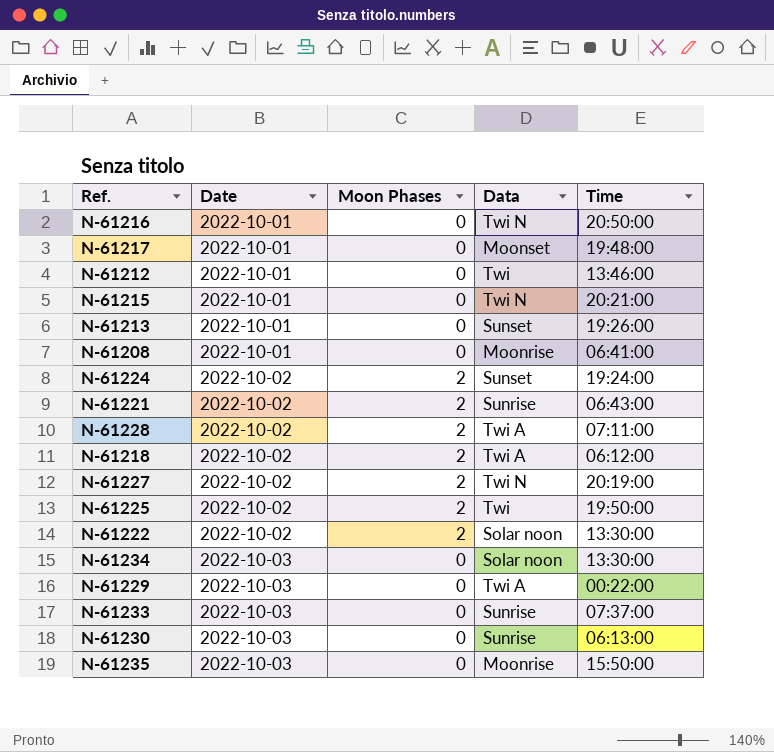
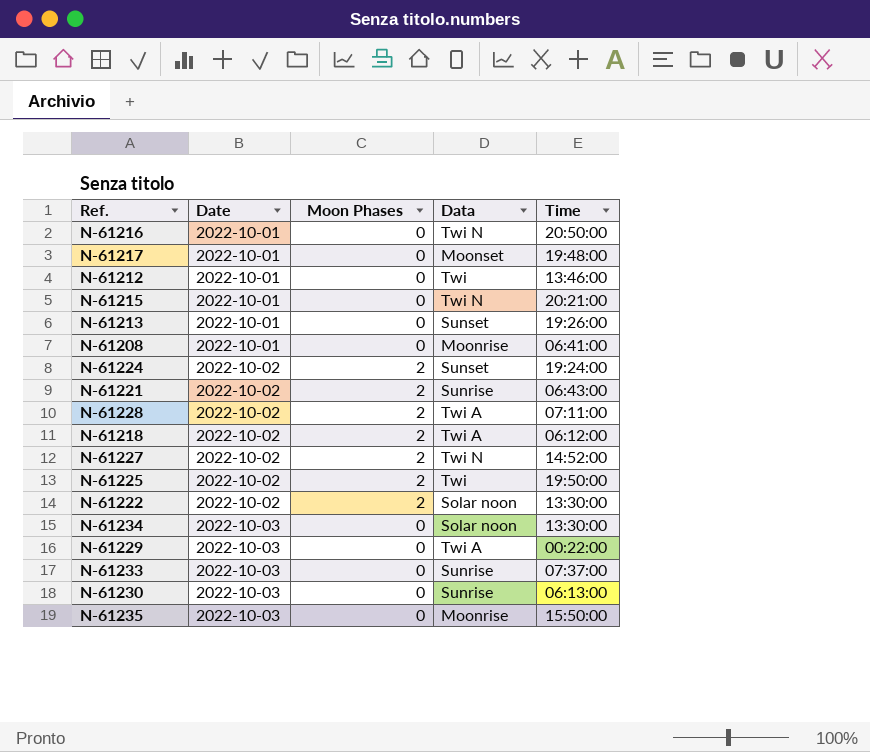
N-61227 | Time: 20:19:00 -> 14:52:00

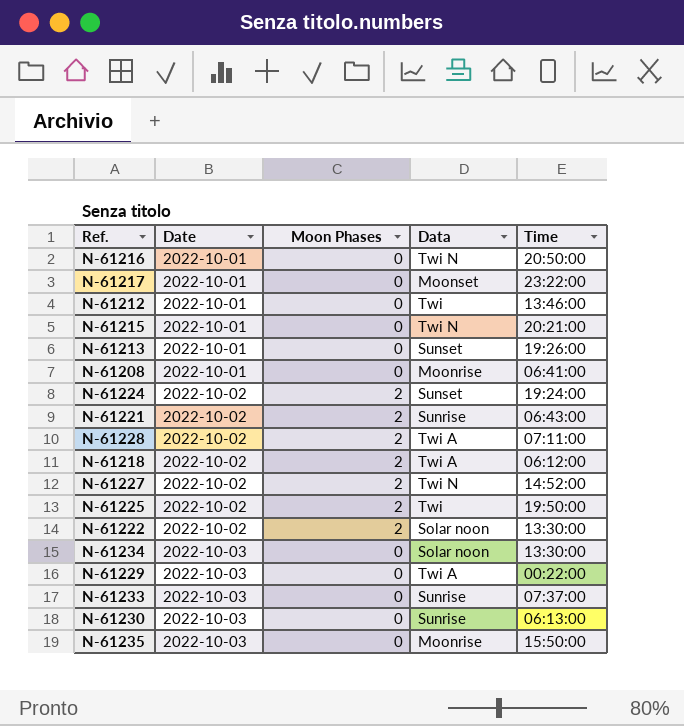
N-61217 | Time: 19:48:00 -> 23:22:00

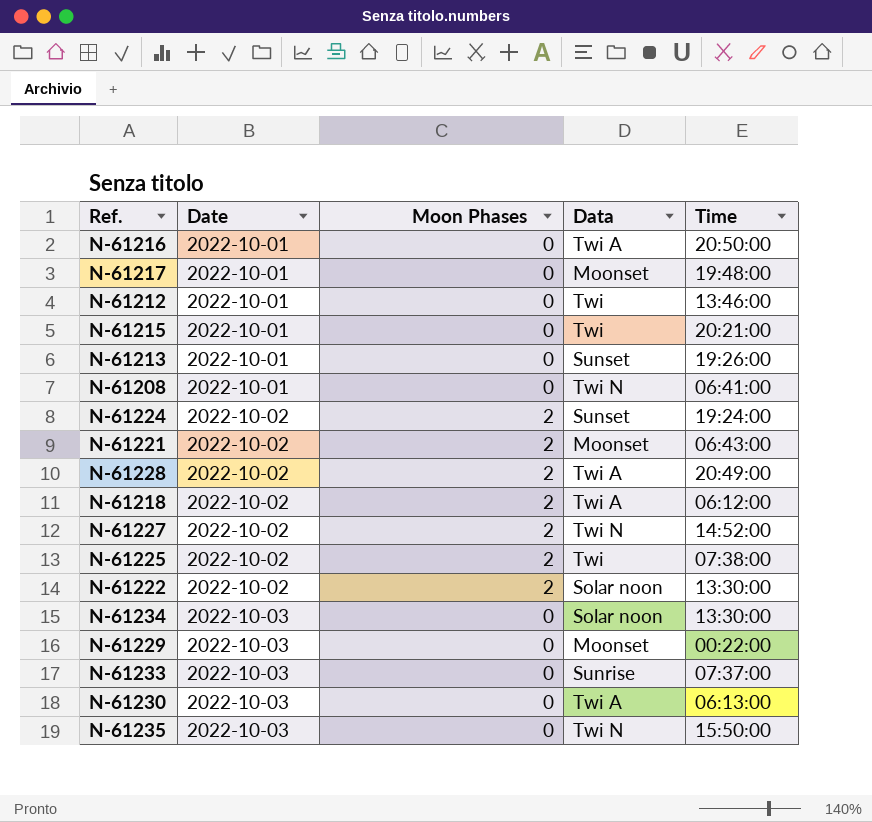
N-61216 | Data: Twi N -> Twi A
N-61217 | Time: 23:22:00 -> 19:48:00
N-61215 | Data: Twi N -> Twi
N-61208 | Data: Moonrise -> Twi N
N-61221 | Data: Sunrise -> Moonset
N-61228 | Time: 07:11:00 -> 20:49:00
N-61225 | Time: 19:50:00 -> 07:38:00
N-61229 | Data: Twi A -> Moonset
N-61230 | Data: Sunrise -> Twi A
N-61235 | Data: Moonrise -> Twi N

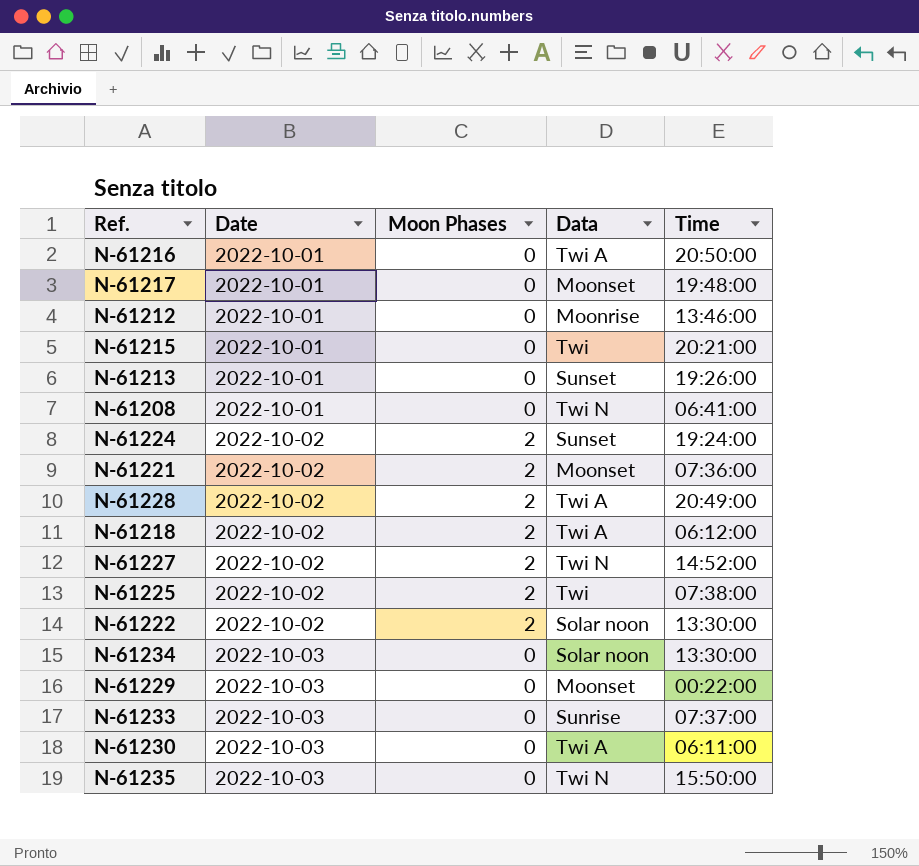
N-61212 | Data: Twi -> Moonrise
N-61221 | Time: 06:43:00 -> 07:36:00
N-61230 | Time: 06:13:00 -> 06:11:00

